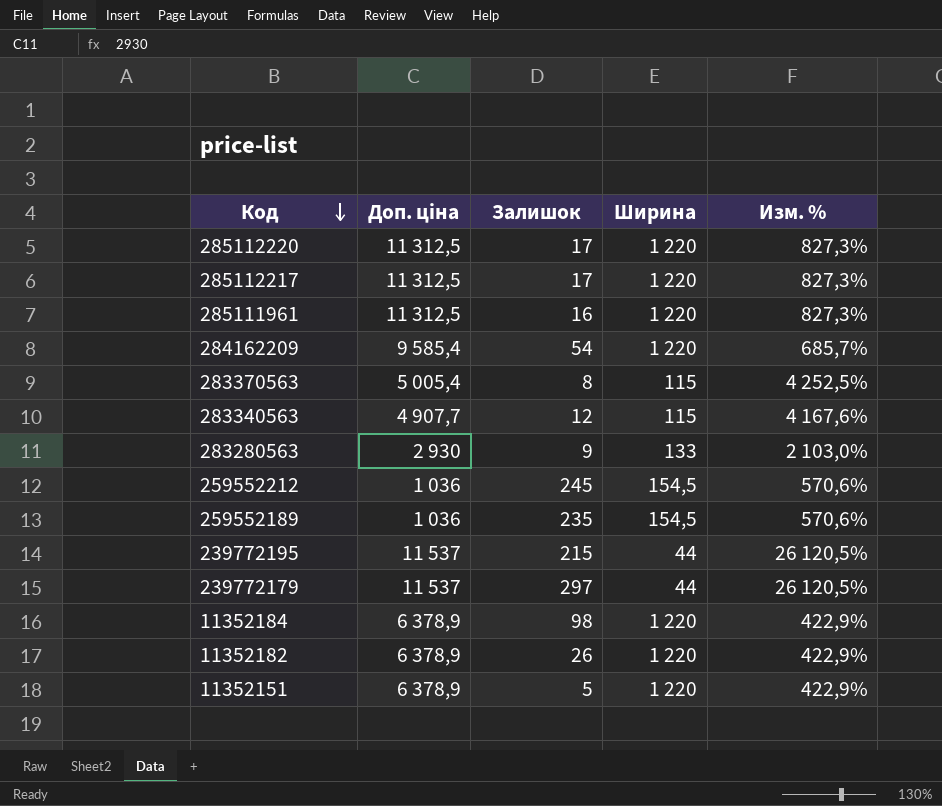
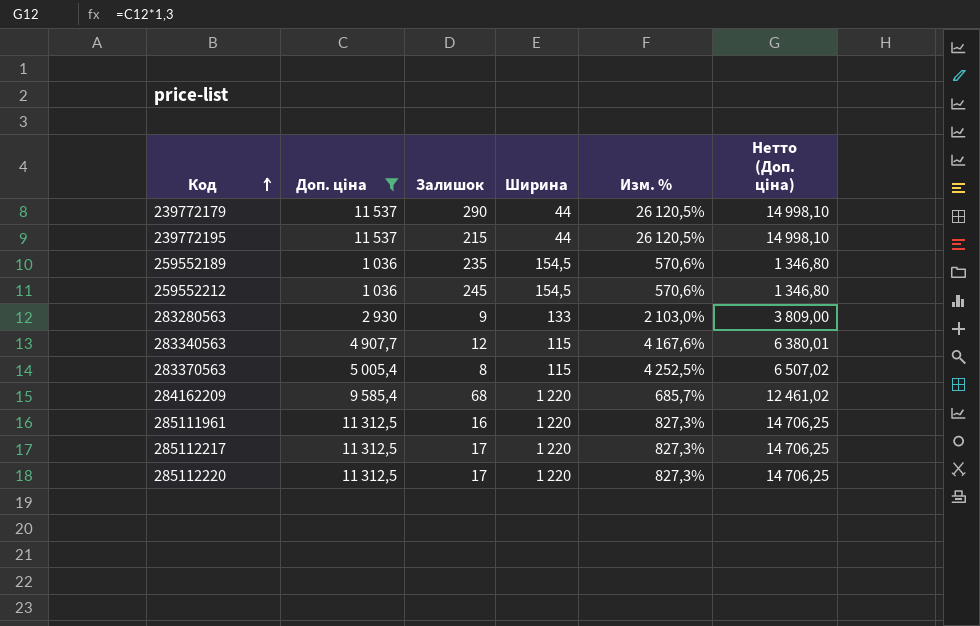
filter: none -> Доп. ціна != 6 378,9
row order: Код descending -> Код ascending
column Нетто (Доп. ціна) | formula: none -> [Доп. ціна] * 1,3
239772179 | Залишок: 297 -> 290
284162209 | Залишок: 54 -> 68

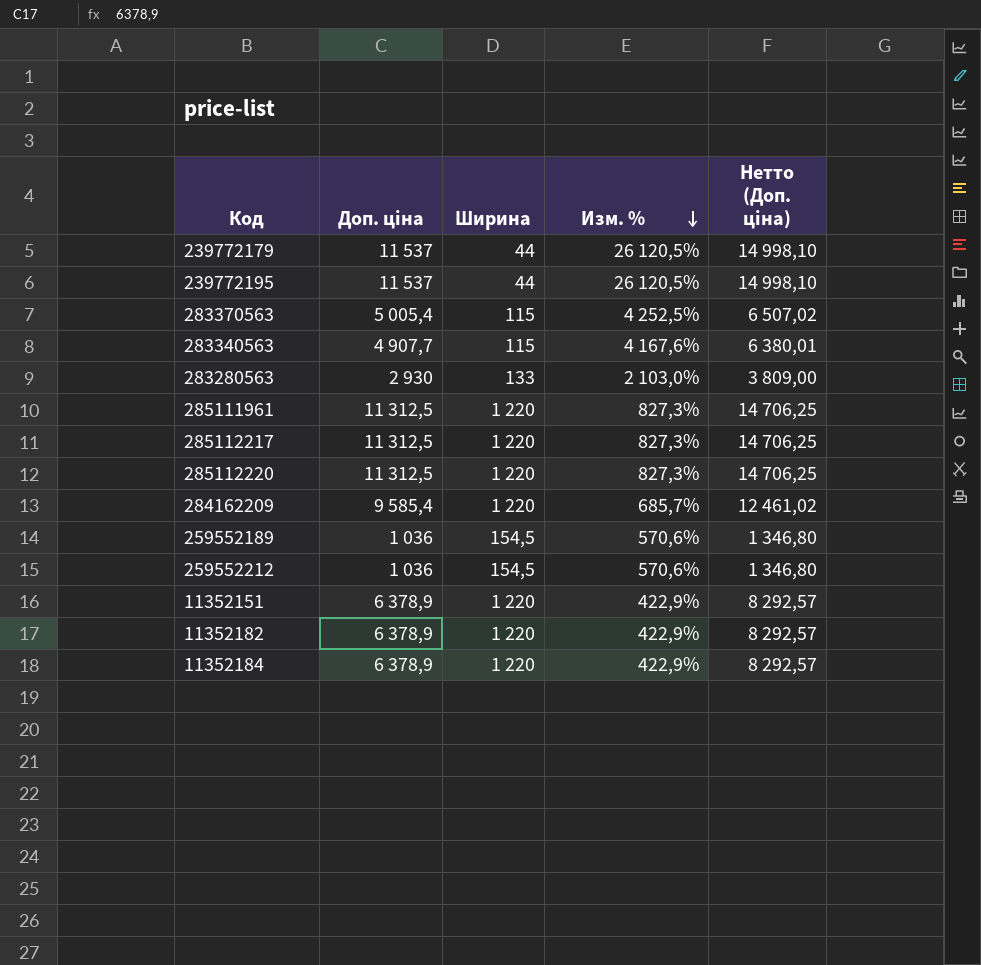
filter: Доп. ціна != 6 378,9 -> none
row order: Код ascending -> Изм. % descending
column Залишок | position: 3 -> none

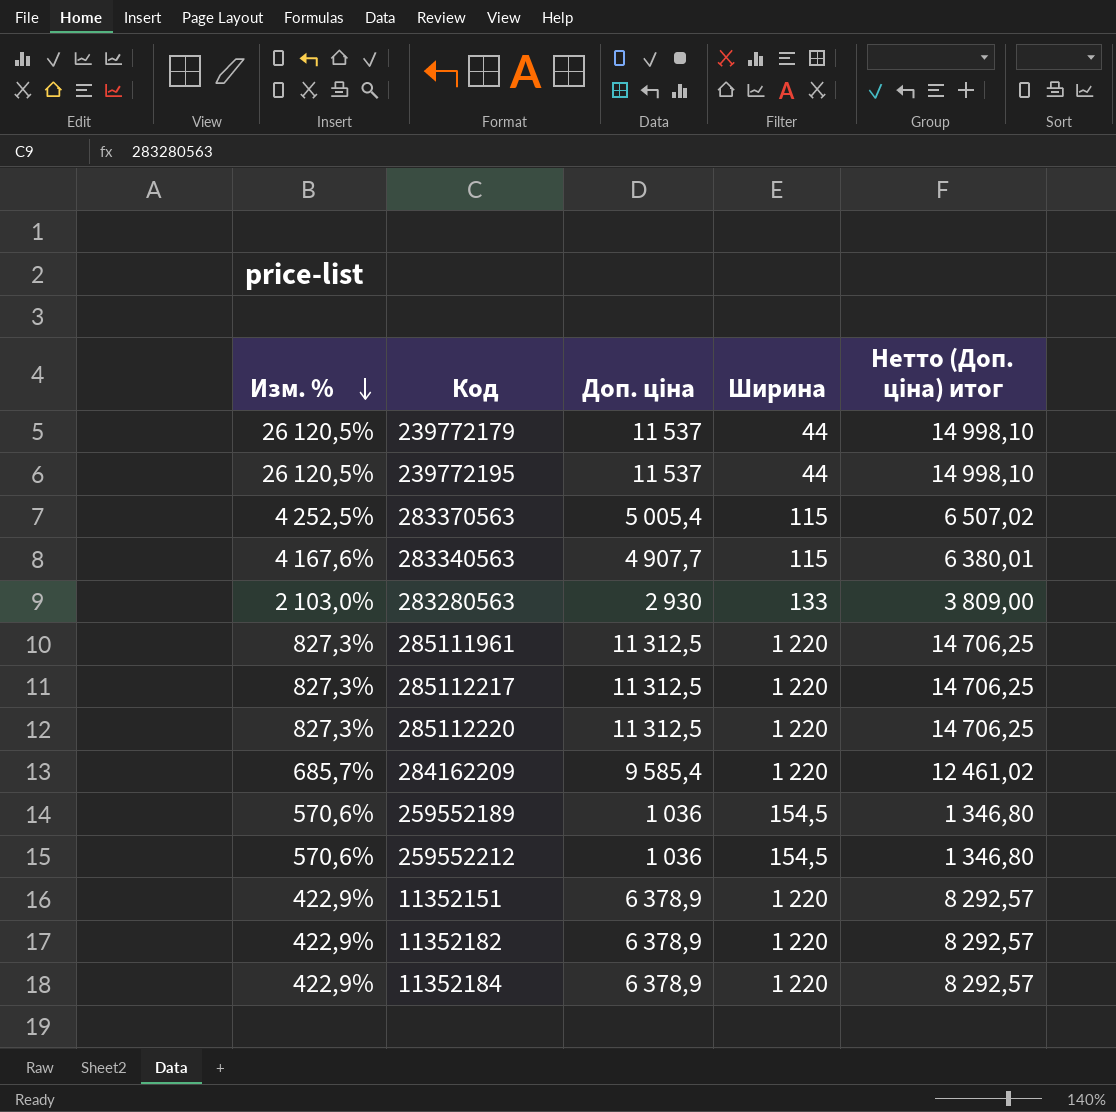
column Изм. % | position: 4 -> 1
column name: Нетто (Доп. ціна) -> Нетто (Доп. ціна) итог

